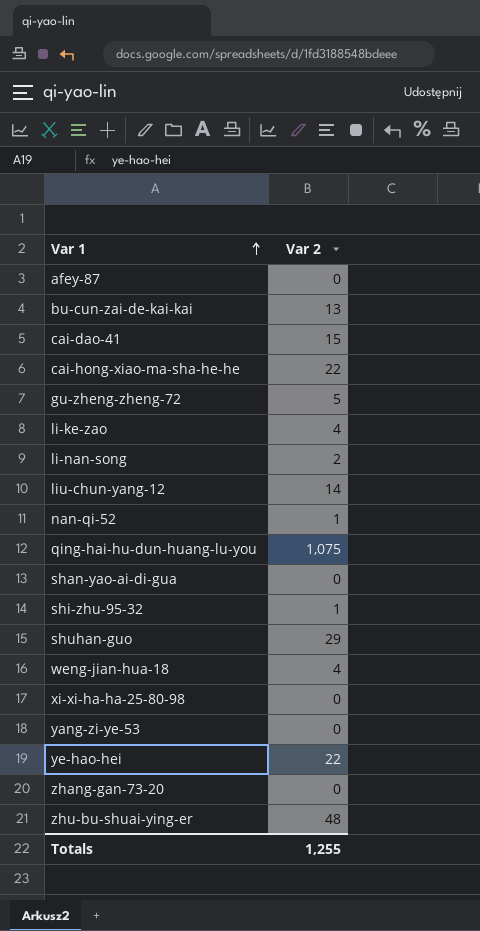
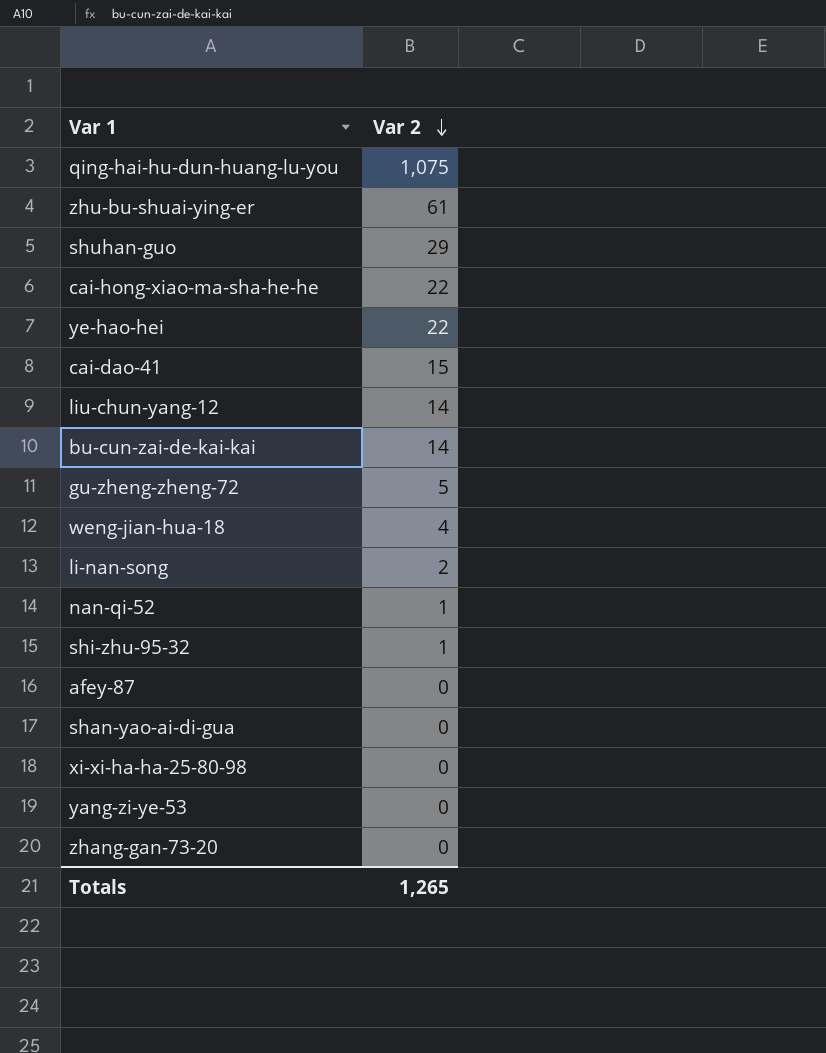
row order: Var 1 ascending -> Var 2 descending
row li-ke-zao: 4 -> none
zhu-bu-shuai-ying-er | Var 2: 48 -> 61
bu-cun-zai-de-kai-kai | Var 2: 13 -> 14
Totals | Var 2: 1,255 -> 1,265

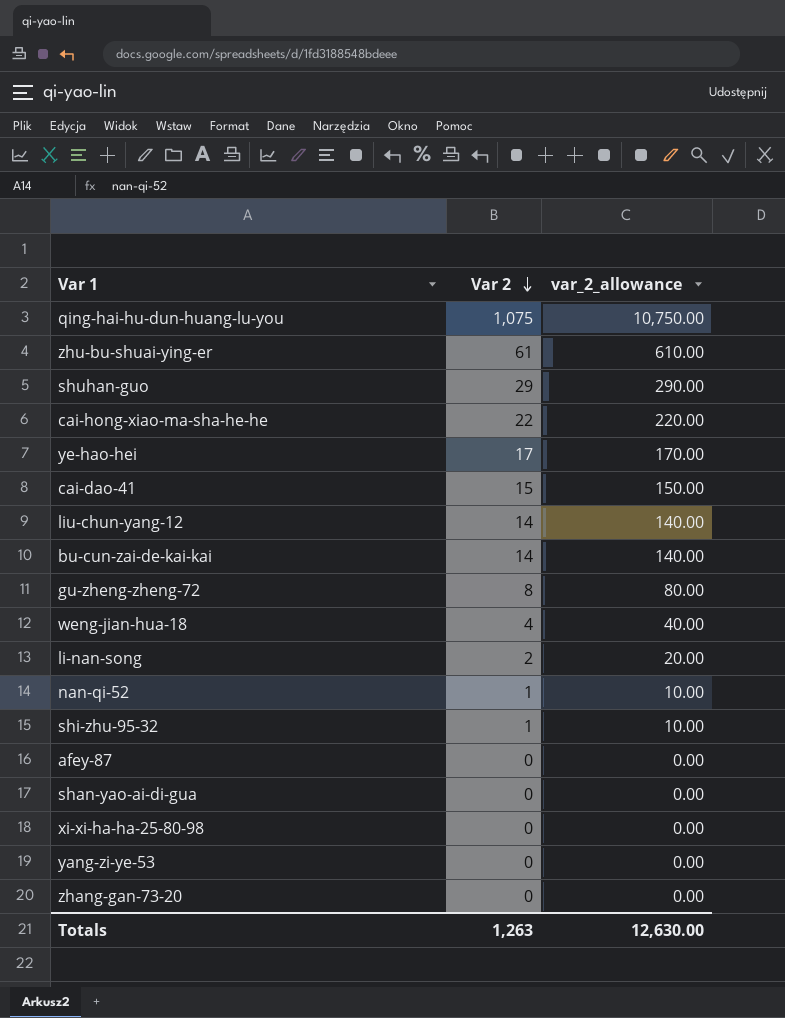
column var_2_allowance | formula: none -> [Var 2] * 10
ye-hao-hei | Var 2: 22 -> 17
gu-zheng-zheng-72 | Var 2: 5 -> 8
Totals | Var 2: 1,265 -> 1,263

